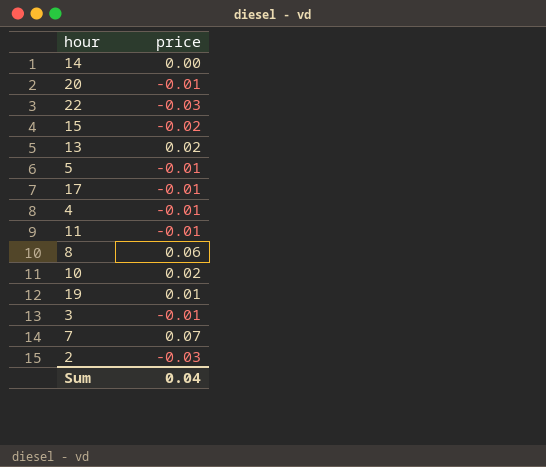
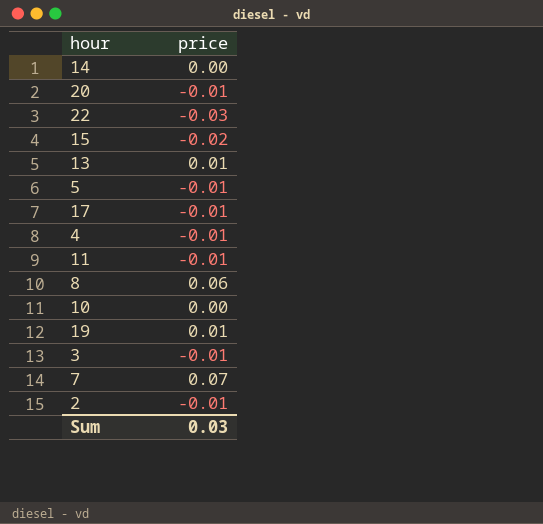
13 | price: 0.02 -> 0.01
10 | price: 0.02 -> 0.00
2 | price: -0.03 -> -0.01
Sum | price: 0.04 -> 0.03

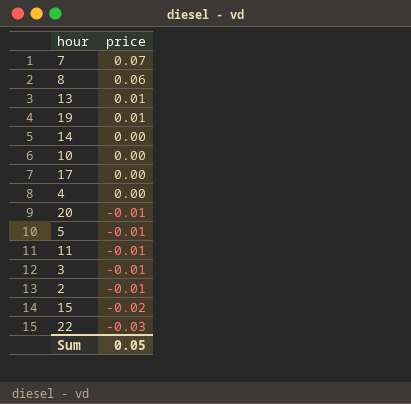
row order: none -> price descending
17 | price: -0.01 -> 0.00
4 | price: -0.01 -> 0.00
Sum | price: 0.03 -> 0.05

